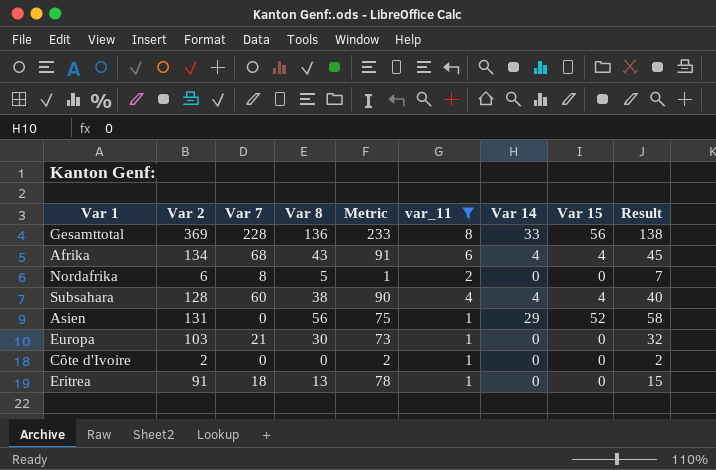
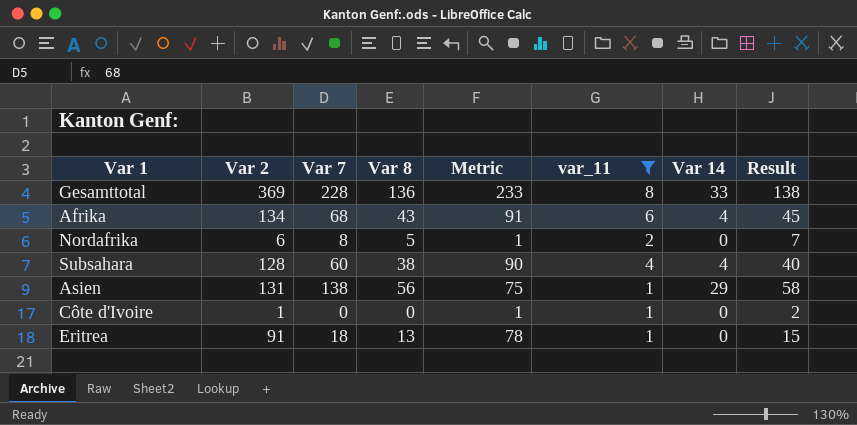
column Var 15 | position: 8 -> none
row Europa: 103 | 21 | 30 | 73 | 1 | 0 | 0 | 32 -> none
Asien | Var 7: 0 -> 138
Côte d'Ivoire | Var 2: 2 -> 1
Côte d'Ivoire | Metric: 2 -> 1

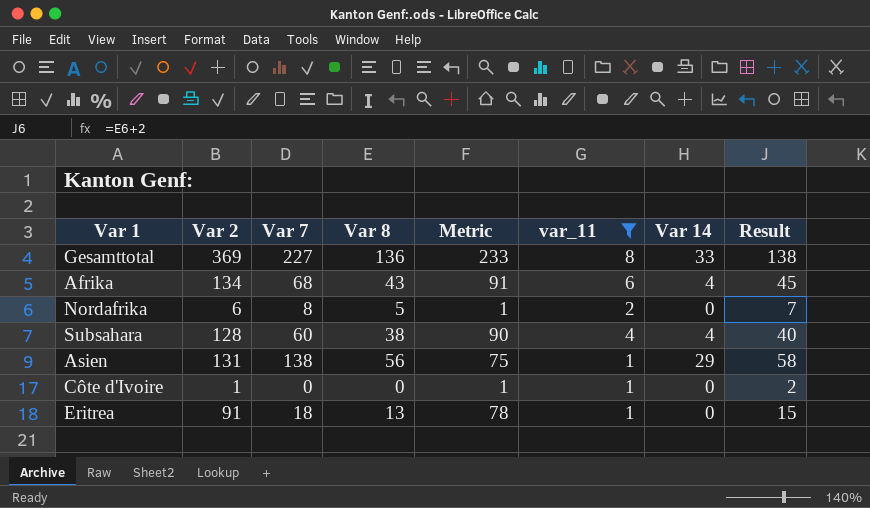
Gesamttotal | Var 7: 228 -> 227

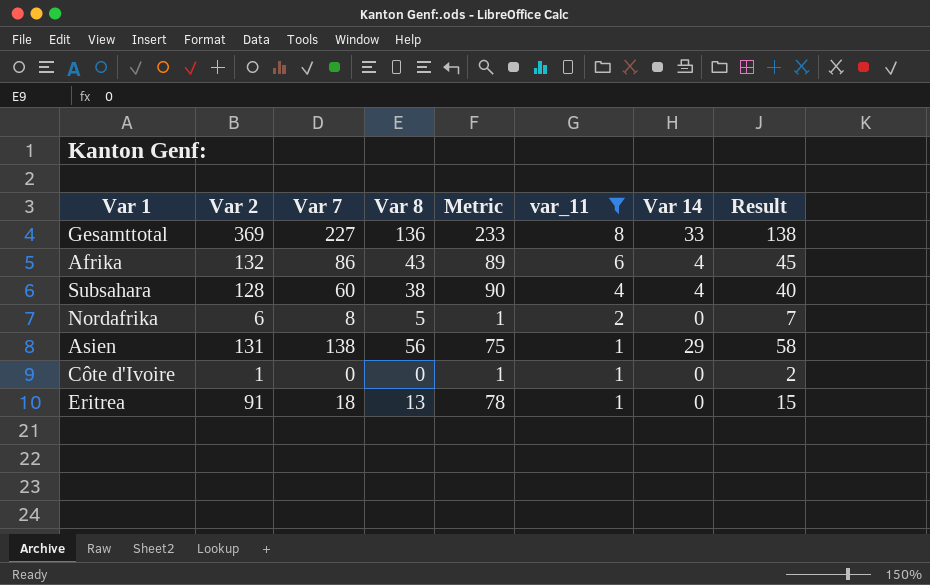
row order: none -> var_11 descending
Afrika | Var 2: 134 -> 132
Afrika | Var 7: 68 -> 86
Afrika | Metric: 91 -> 89

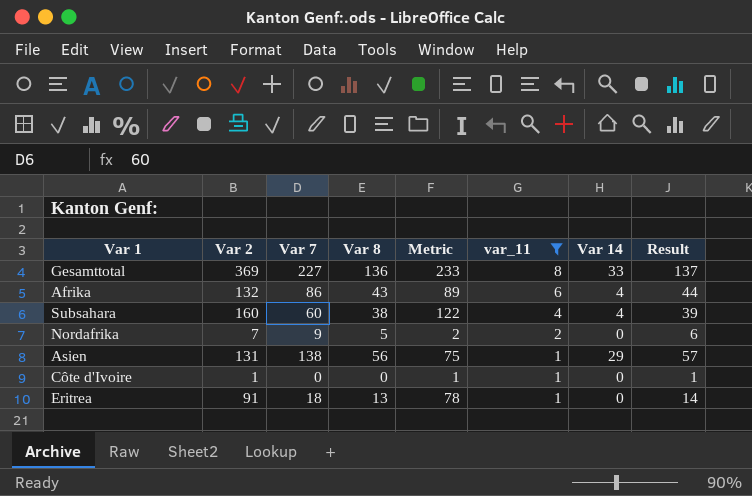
column Result | formula: [Var 8] + 2 -> [Var 8] + 1
Subsahara | Var 2: 128 -> 160
Subsahara | Metric: 90 -> 122
Nordafrika | Var 2: 6 -> 7
Nordafrika | Var 7: 8 -> 9
Nordafrika | Metric: 1 -> 2

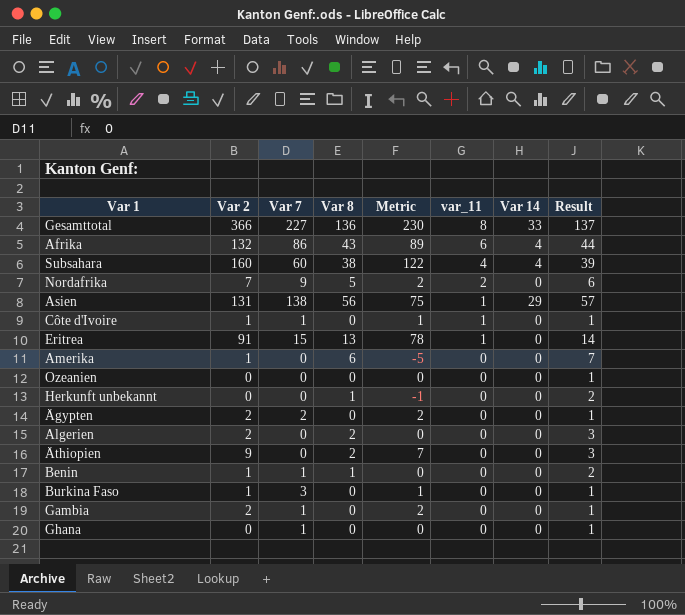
filter: var_11 != 0 -> none
Gesamttotal | Var 2: 369 -> 366
Gesamttotal | Metric: 233 -> 230
Côte d'Ivoire | Var 7: 0 -> 1
Eritrea | Var 7: 18 -> 15

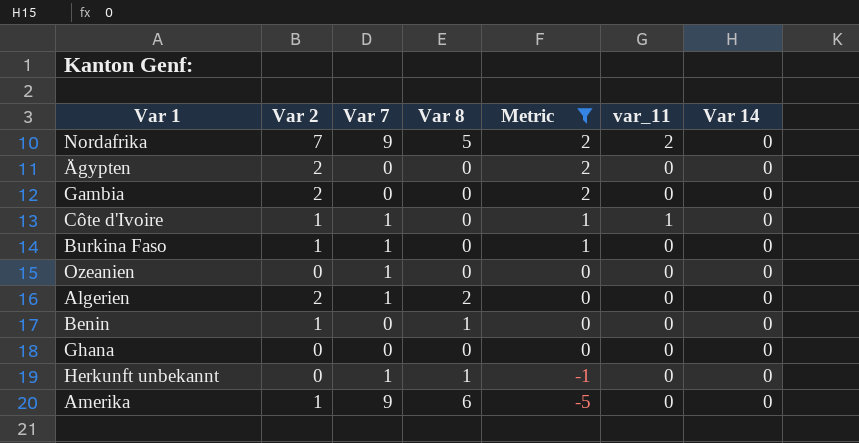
filter: none -> Metric <= 2
row order: var_11 descending -> Metric descending
column Result | formula: [Var 8] + 1 -> none
Ägypten | Var 7: 2 -> 0
Gambia | Var 7: 1 -> 0
Burkina Faso | Var 7: 3 -> 1
Ozeanien | Var 7: 0 -> 1
Algerien | Var 7: 0 -> 1
Benin | Var 7: 1 -> 0
Ghana | Var 7: 1 -> 0
Herkunft unbekannt | Var 7: 0 -> 1
Amerika | Var 7: 0 -> 9

